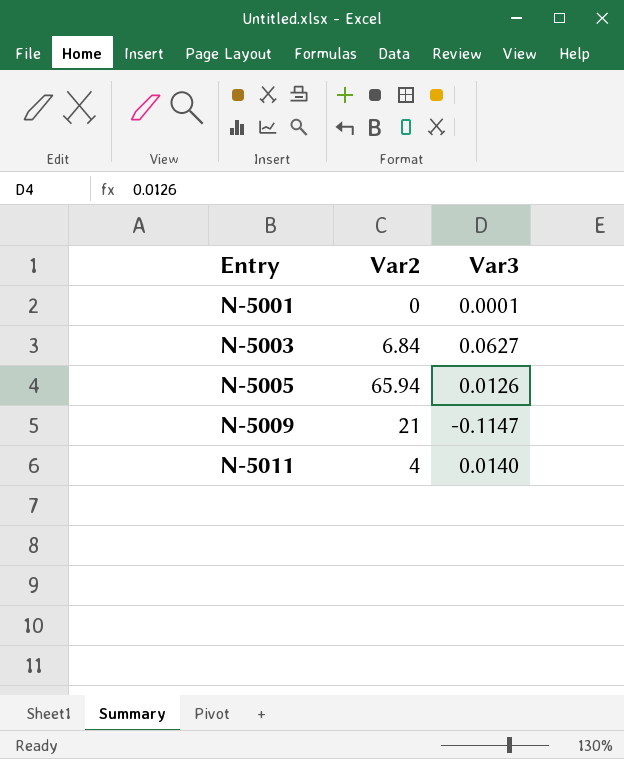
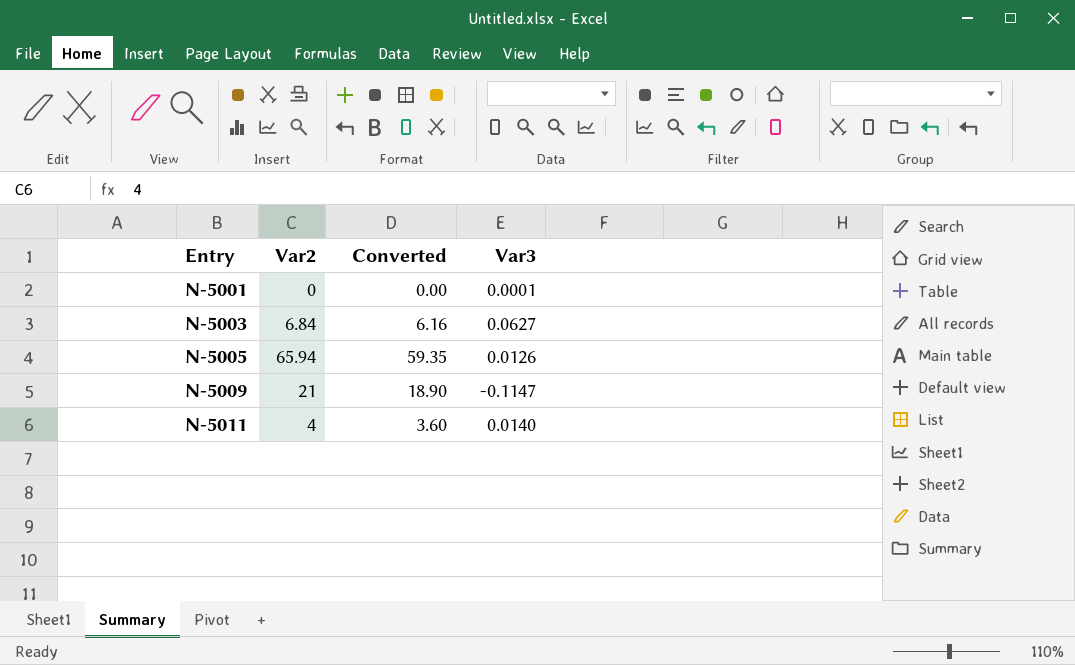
column Converted | formula: none -> [Var2] * 0.9

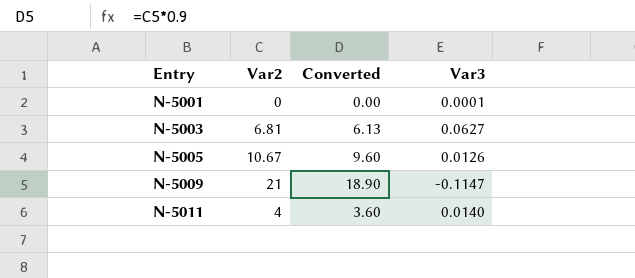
N-5003 | Var2: 6.84 -> 6.81
N-5003 | Converted: 6.16 -> 6.13
N-5005 | Var2: 65.94 -> 10.67
N-5005 | Converted: 59.35 -> 9.60

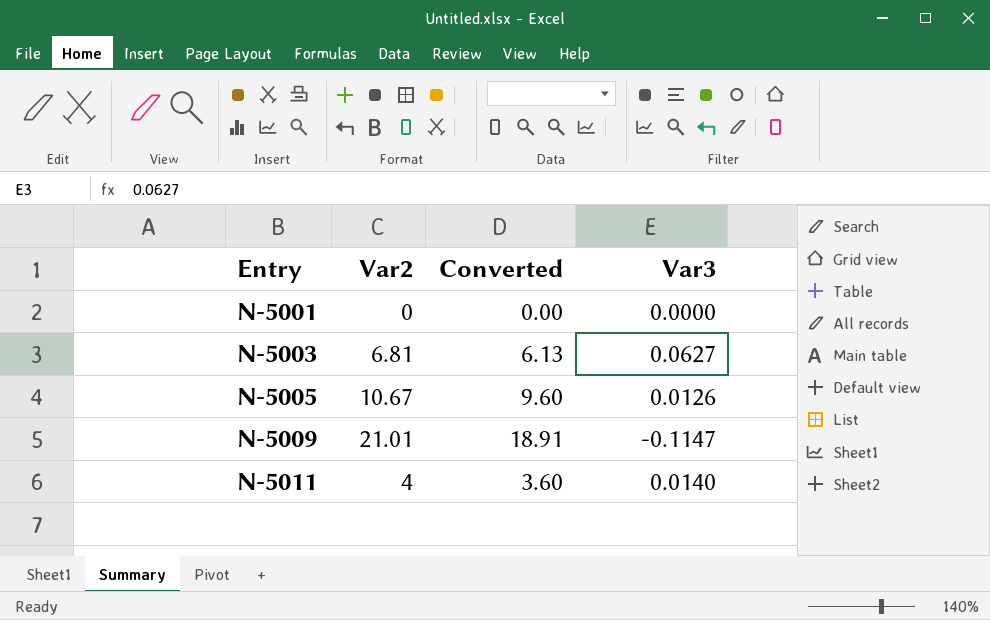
N-5001 | Var3: 0.0001 -> 0.0000
N-5009 | Var2: 21 -> 21.01
N-5009 | Converted: 18.90 -> 18.91

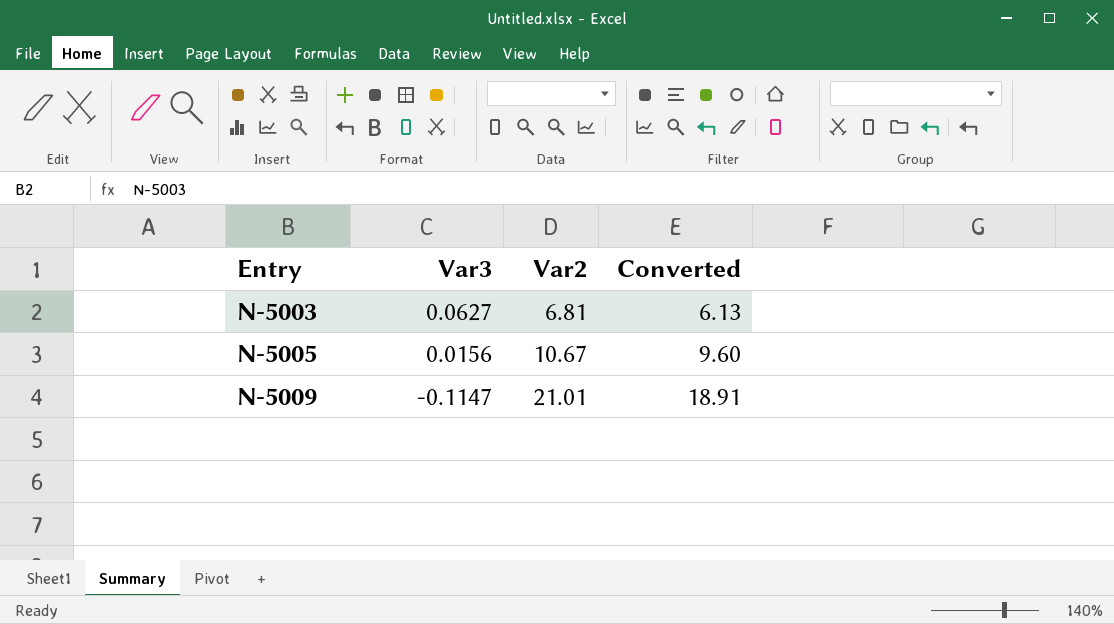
column Var3 | position: 4 -> 2
row N-5001: 0 | 0.00 | 0.0000 -> none
row N-5011: 4 | 3.60 | 0.0140 -> none
N-5005 | Var3: 0.0126 -> 0.0156

